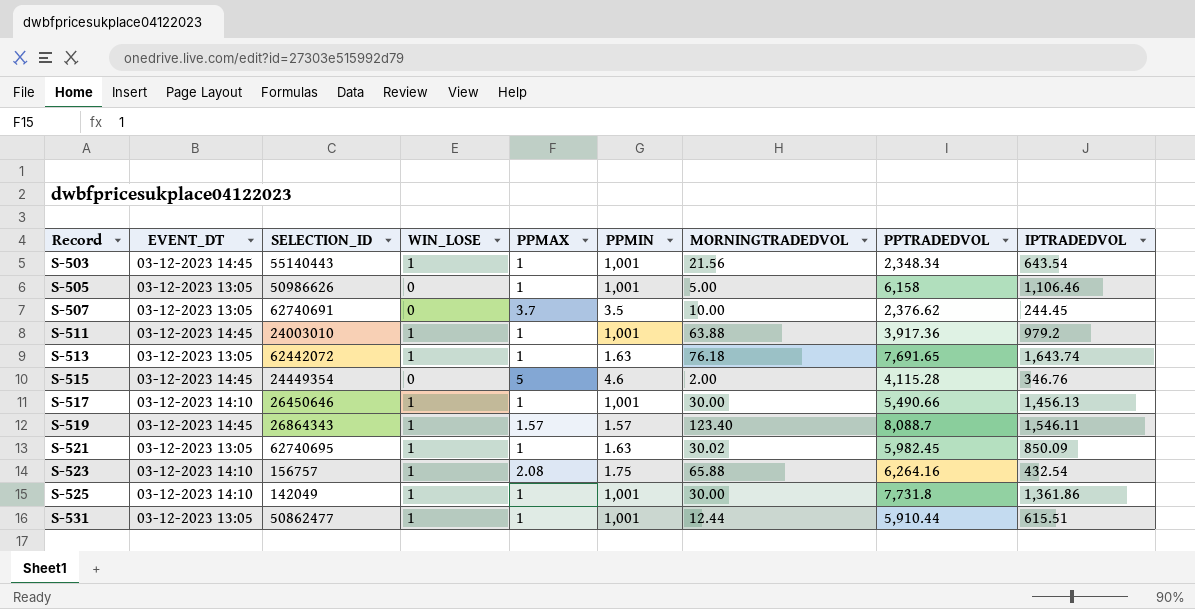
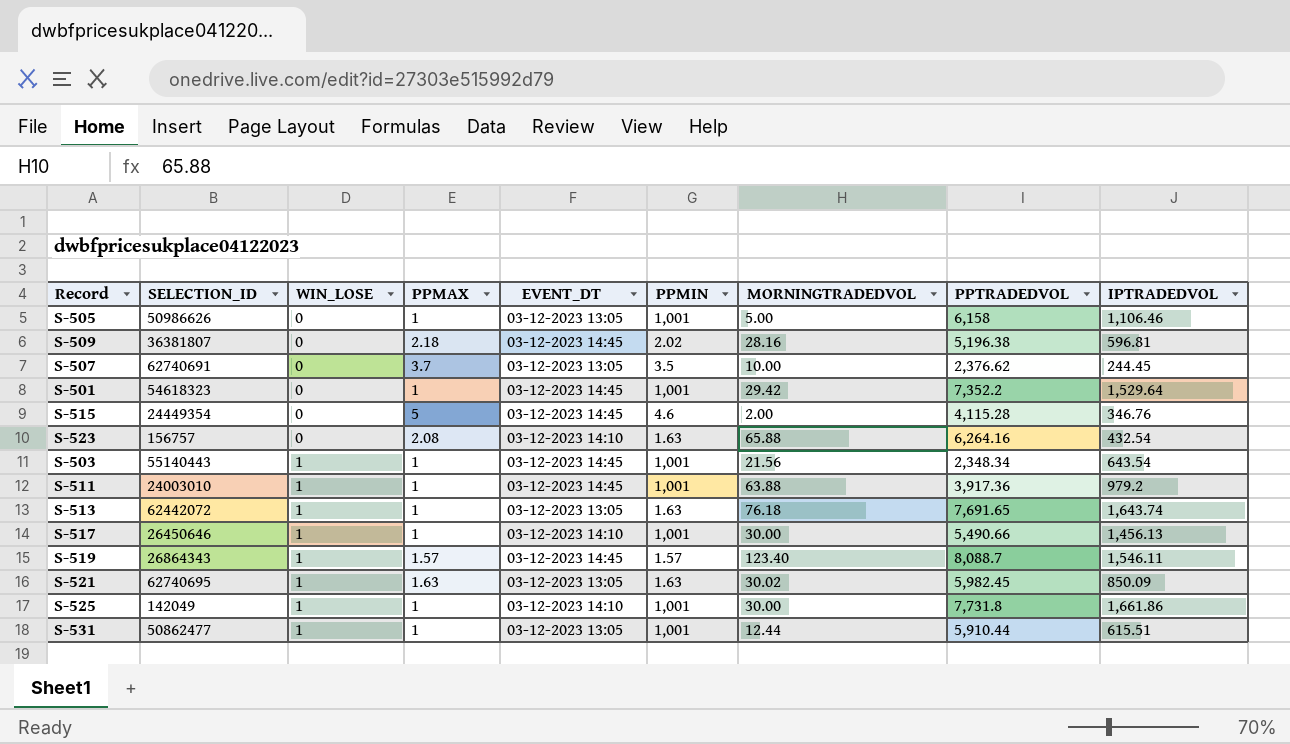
row order: Record ascending -> WIN_LOSE ascending
column EVENT_DT | position: 2 -> 5
row S-509: none -> 36381807 | 0 | 2.18 | 03-12-2023 14:45 | 2.02 | 28.16 | 5,196.38 | 596.81
row S-501: none -> 54618323 | 0 | 1 | 03-12-2023 14:45 | 1,001 | 29.42 | 7,352.2 | 1,529.64
S-523 | WIN_LOSE: 1 -> 0
S-523 | PPMIN: 1.75 -> 1.63
S-521 | PPMAX: 1 -> 1.63
S-525 | IPTRADEDVOL: 1,361.86 -> 1,661.86

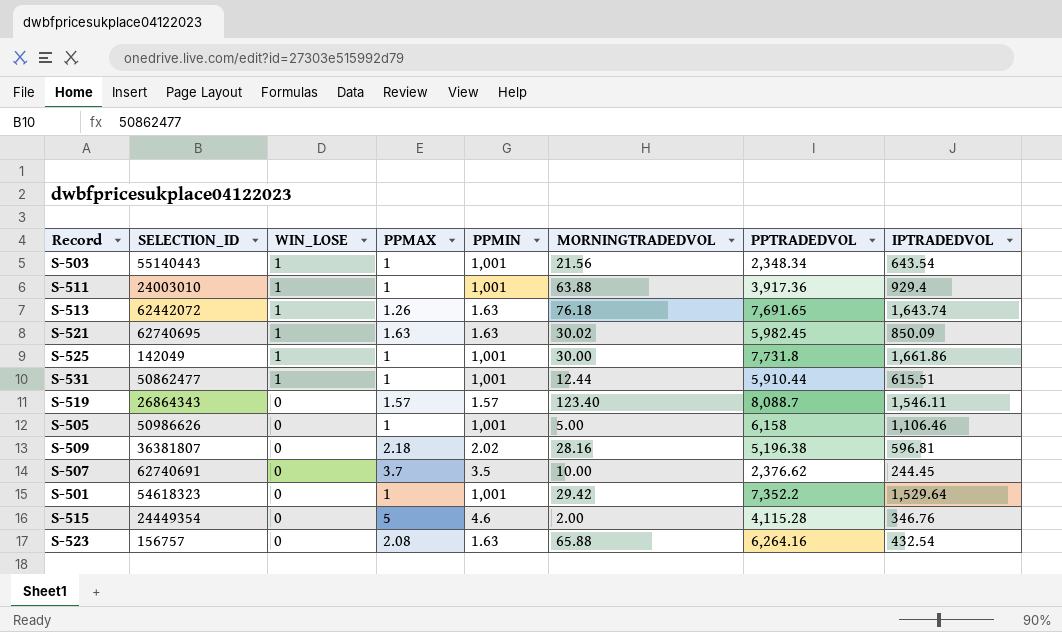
row order: WIN_LOSE ascending -> WIN_LOSE descending
column EVENT_DT | position: 5 -> none
row S-517: 26450646 | 1 | 1 | 03-12-2023 14:10 | 1,001 | 30.00 | 5,490.66 | 1,456.13 -> none
S-511 | IPTRADEDVOL: 979.2 -> 929.4
S-513 | PPMAX: 1 -> 1.26
S-519 | WIN_LOSE: 1 -> 0

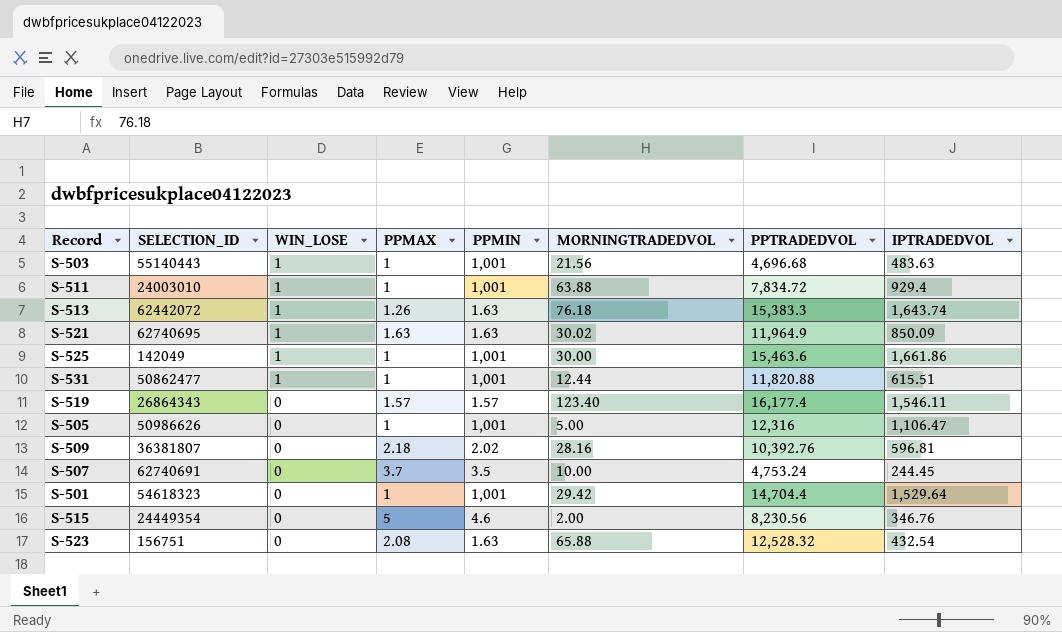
S-503 | PPTRADEDVOL: 2,348.34 -> 4,696.68
S-503 | IPTRADEDVOL: 643.54 -> 483.63
S-511 | PPTRADEDVOL: 3,917.36 -> 7,834.72
S-513 | PPTRADEDVOL: 7,691.65 -> 15,383.3
S-521 | PPTRADEDVOL: 5,982.45 -> 11,964.9
S-525 | PPTRADEDVOL: 7,731.8 -> 15,463.6
S-531 | PPTRADEDVOL: 5,910.44 -> 11,820.88
S-519 | PPTRADEDVOL: 8,088.7 -> 16,177.4
S-505 | PPTRADEDVOL: 6,158 -> 12,316
S-505 | IPTRADEDVOL: 1,106.46 -> 1,106.47
S-509 | PPTRADEDVOL: 5,196.38 -> 10,392.76
S-507 | PPTRADEDVOL: 2,376.62 -> 4,753.24
S-501 | PPTRADEDVOL: 7,352.2 -> 14,704.4
S-515 | PPTRADEDVOL: 4,115.28 -> 8,230.56
S-523 | SELECTION_ID: 156757 -> 156751
S-523 | PPTRADEDVOL: 6,264.16 -> 12,528.32

